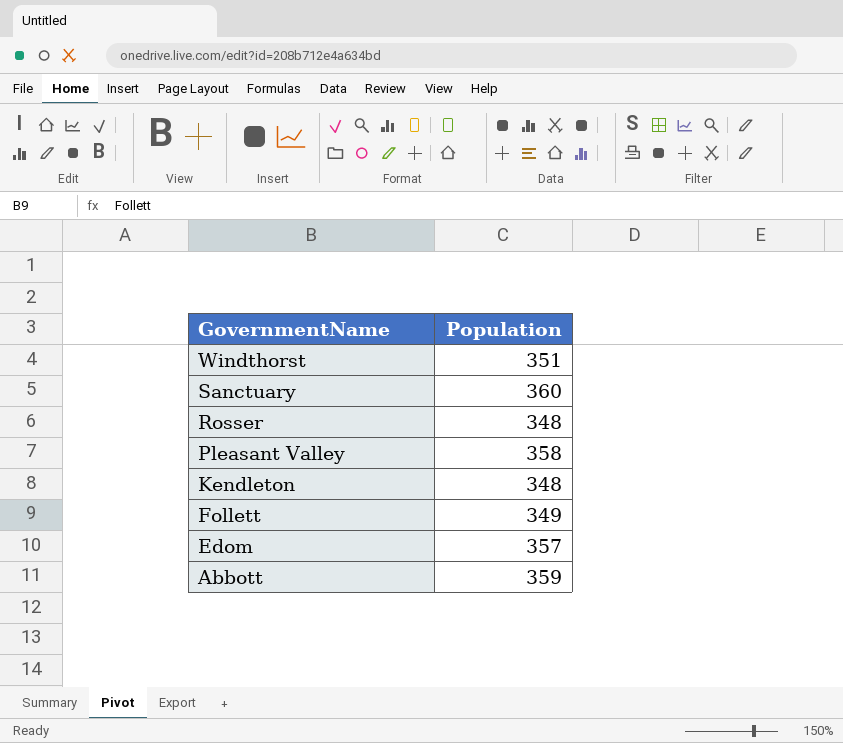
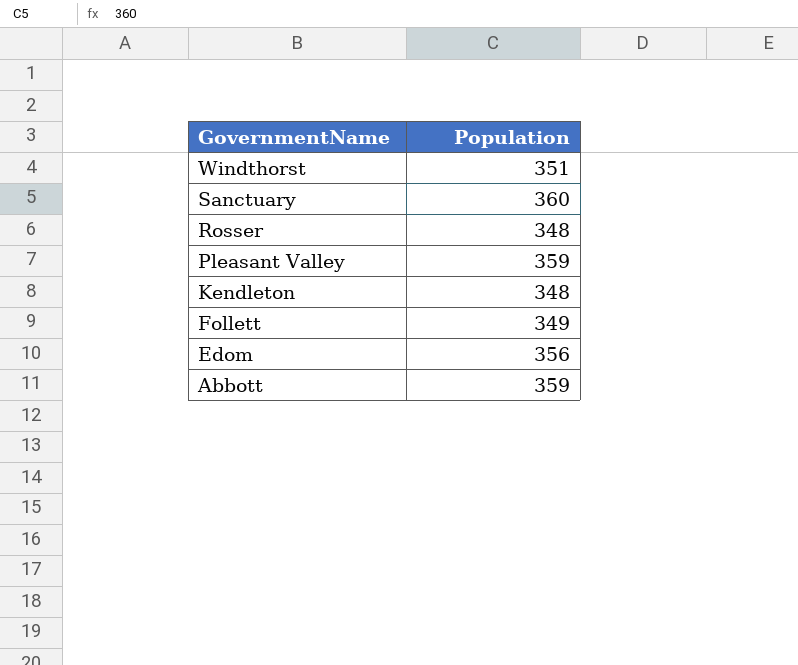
Pleasant Valley | Population: 358 -> 359
Edom | Population: 357 -> 356

